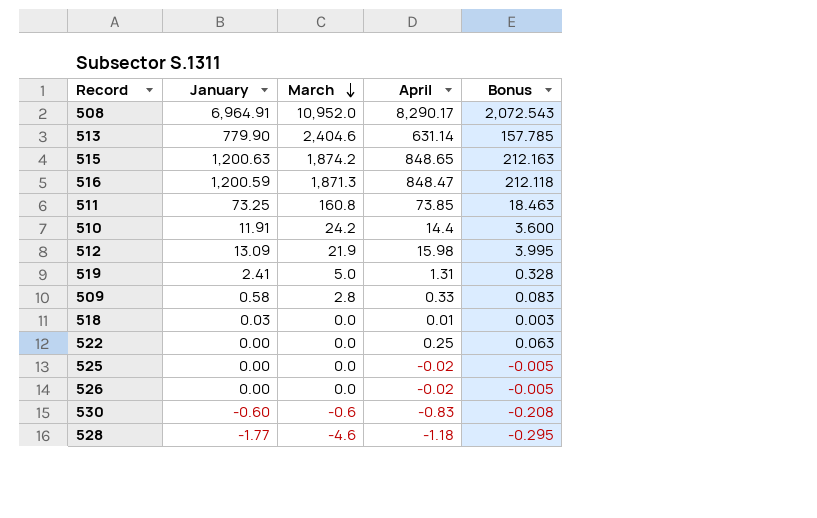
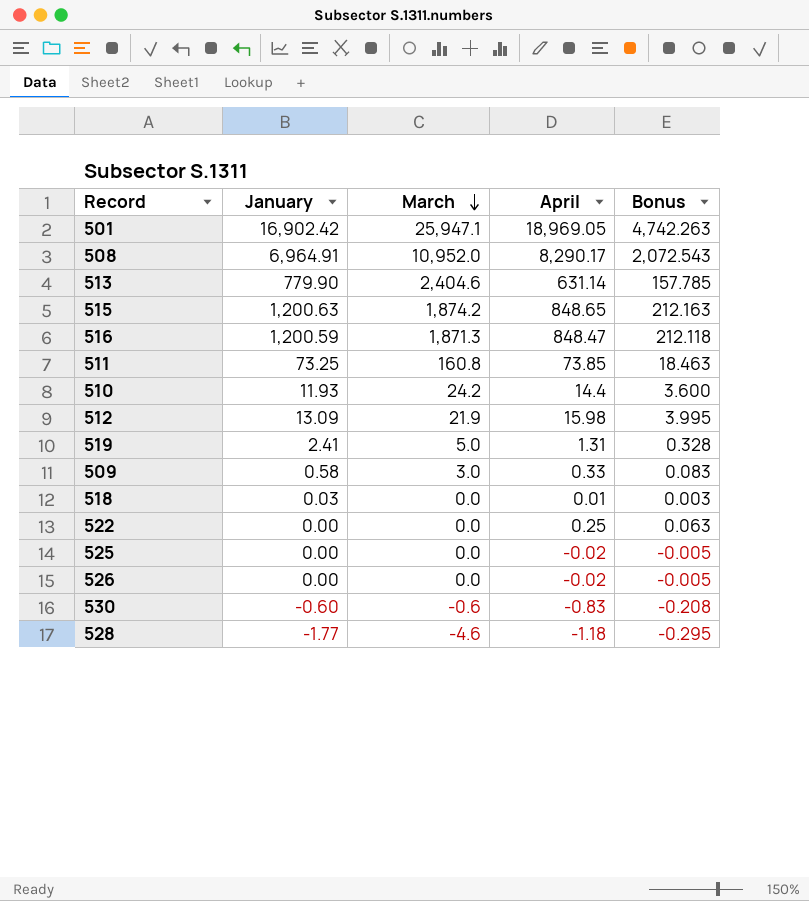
row 501: none -> 16,902.42 | 25,947.1 | 18,969.05 | 4,742.263
510 | January: 11.91 -> 11.93
509 | March: 2.8 -> 3.0

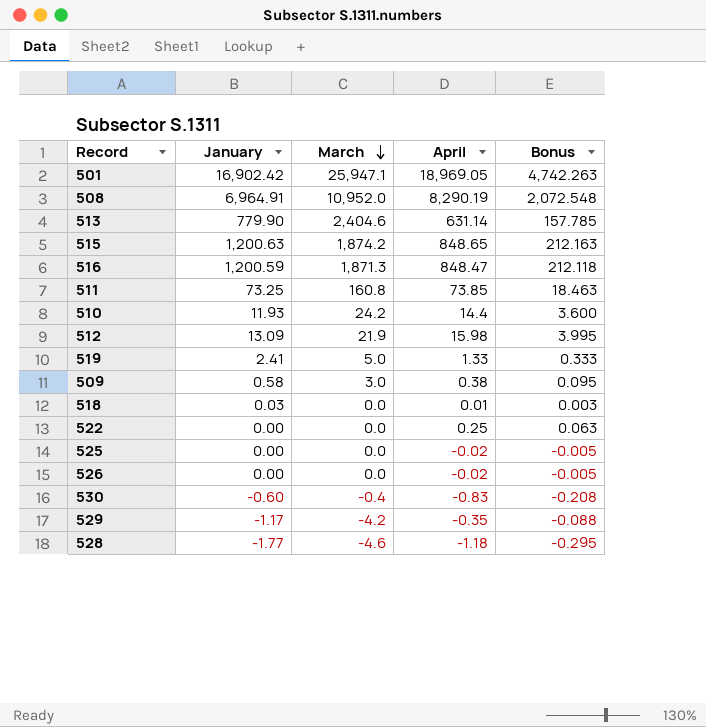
508 | April: 8,290.17 -> 8,290.19
508 | Bonus: 2,072.543 -> 2,072.548
519 | April: 1.31 -> 1.33
519 | Bonus: 0.328 -> 0.333
509 | April: 0.33 -> 0.38
509 | Bonus: 0.083 -> 0.095
530 | March: -0.6 -> -0.4
row 529: none -> -1.17 | -4.2 | -0.35 | -0.088

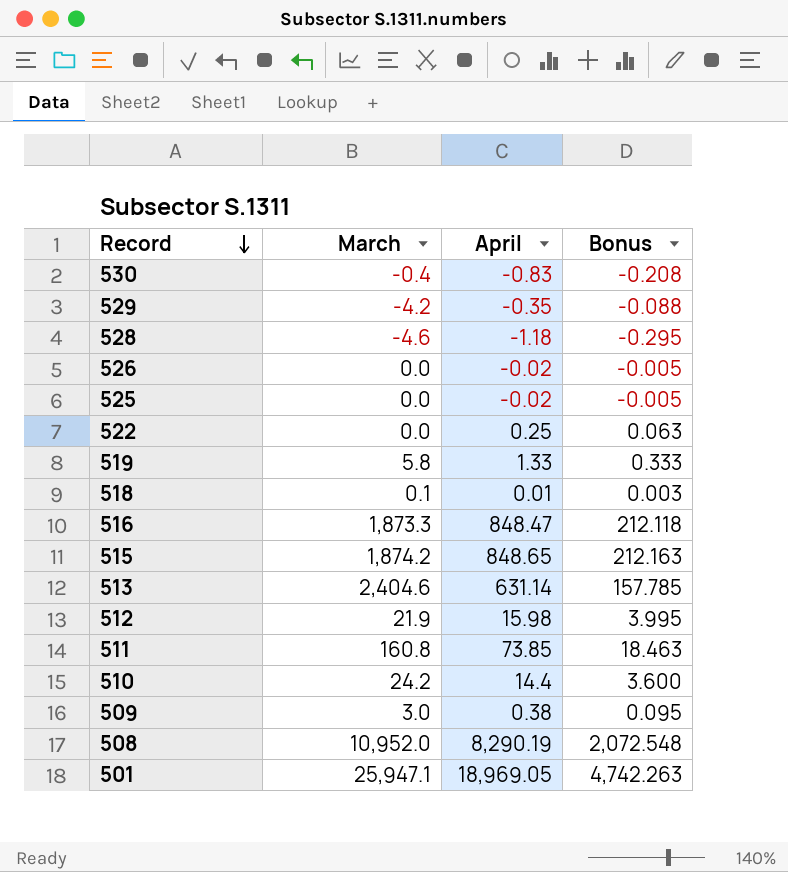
row order: March descending -> Record descending
column January | position: 2 -> none
519 | March: 5.0 -> 5.8
518 | March: 0.0 -> 0.1
516 | March: 1,871.3 -> 1,873.3

